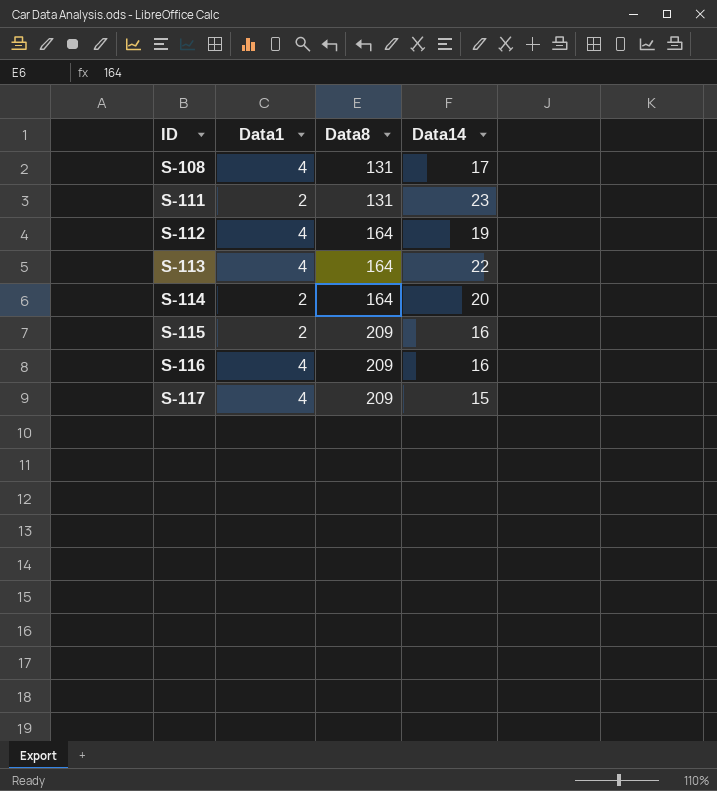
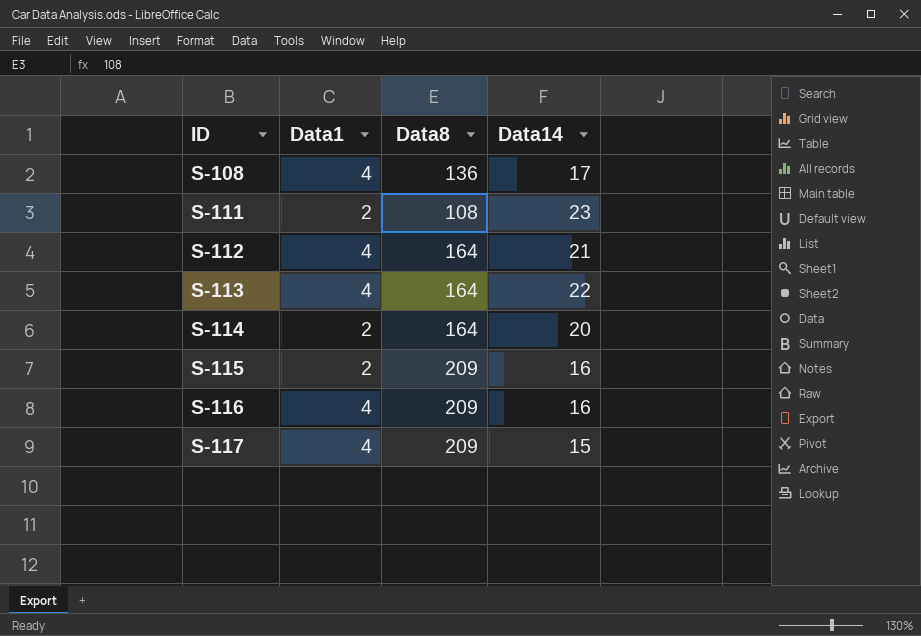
S-108 | Data8: 131 -> 136
S-111 | Data8: 131 -> 108
S-112 | Data14: 19 -> 21

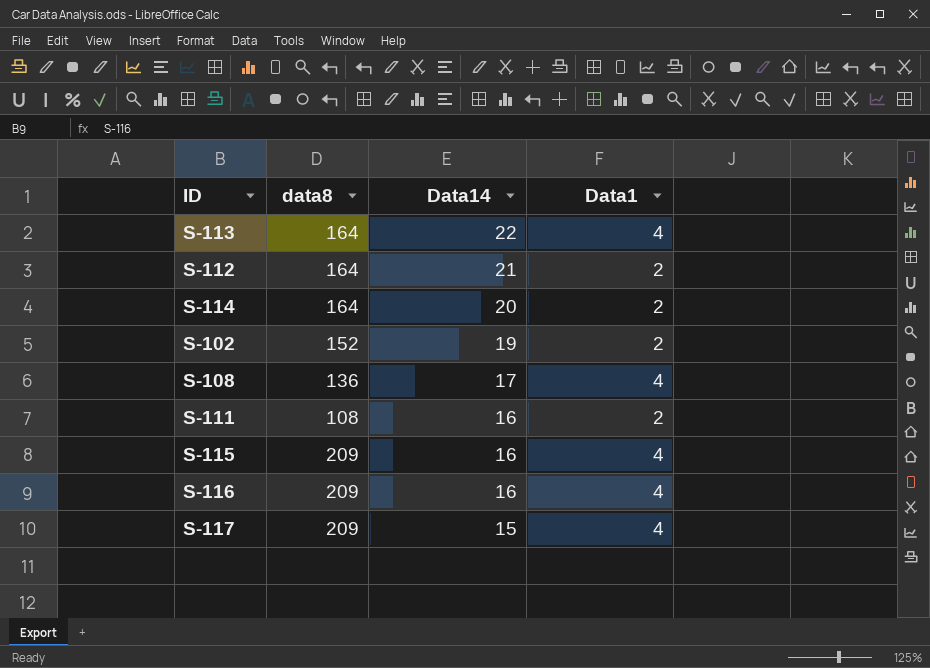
row order: ID ascending -> Data14 descending
column name: Data8 -> data8
column Data1 | position: 2 -> 4
S-112 | Data1: 4 -> 2
row S-102: none -> 152 | 19 | 2
S-111 | Data14: 23 -> 16
S-115 | Data1: 2 -> 4

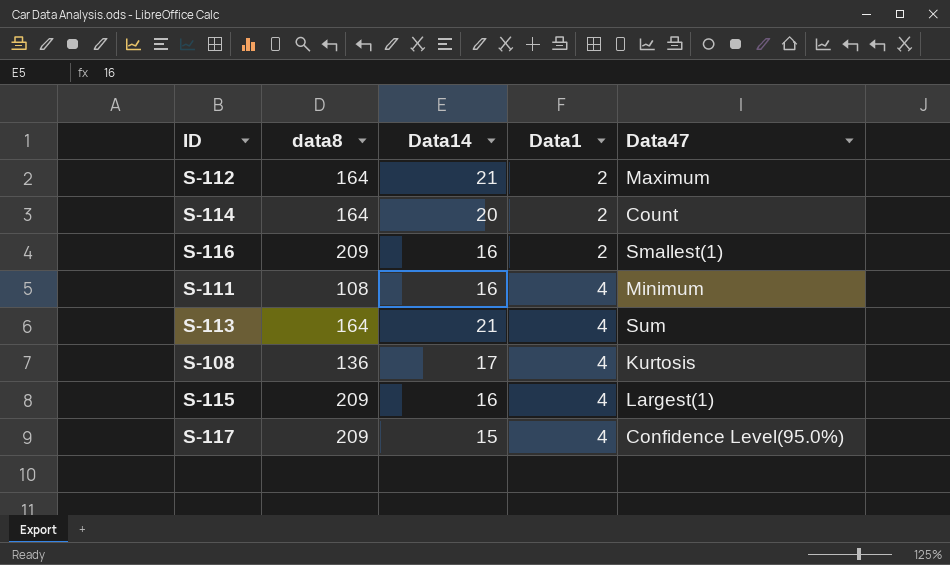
row order: Data14 descending -> Data1 ascending
column Data47 | position: none -> 5
row S-102: 152 | 19 | 2 -> none
S-116 | Data1: 4 -> 2
S-111 | Data1: 2 -> 4
S-113 | Data14: 22 -> 21

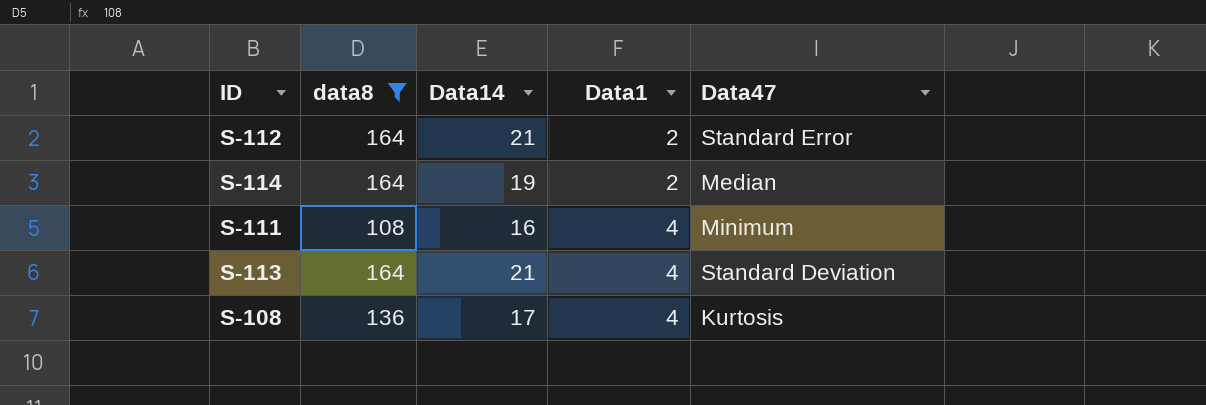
filter: none -> data8 != 209
S-112 | Data47: Maximum -> Standard Error
S-114 | Data14: 20 -> 19
S-114 | Data47: Count -> Median
S-113 | Data47: Sum -> Standard Deviation

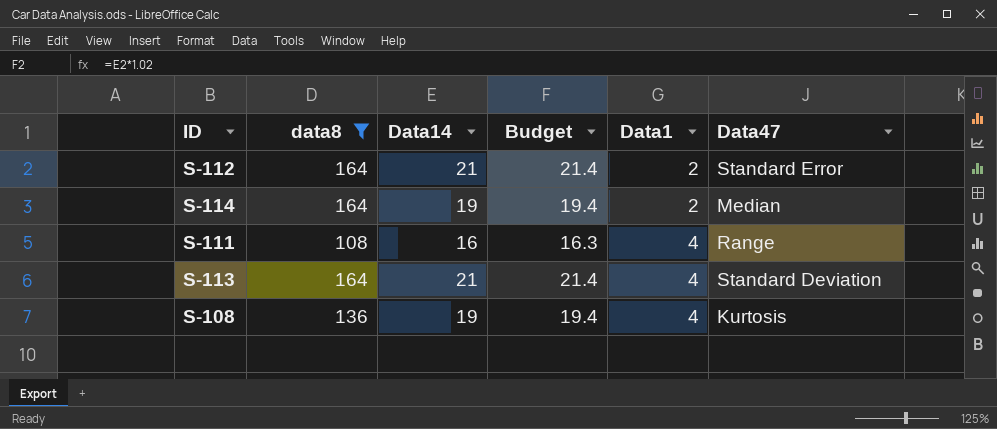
column Budget | formula: none -> [Data14] * 1.02
S-111 | Data47: Minimum -> Range
S-108 | Data14: 17 -> 19

